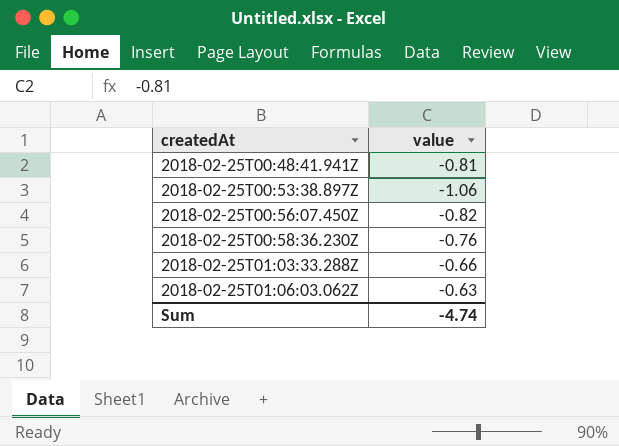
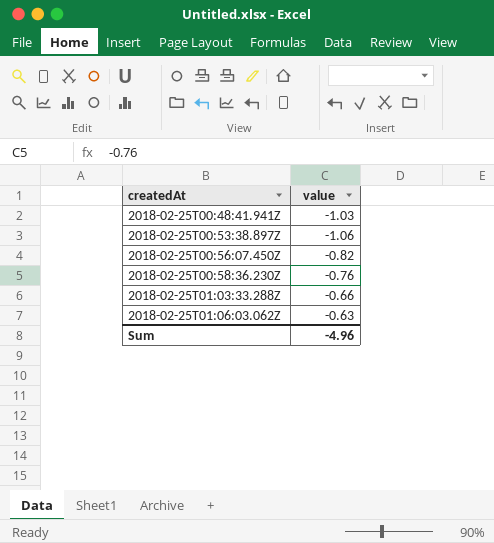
2018-02-25T00:48:41.941Z | value: -0.81 -> -1.03
Sum | value: -4.74 -> -4.96

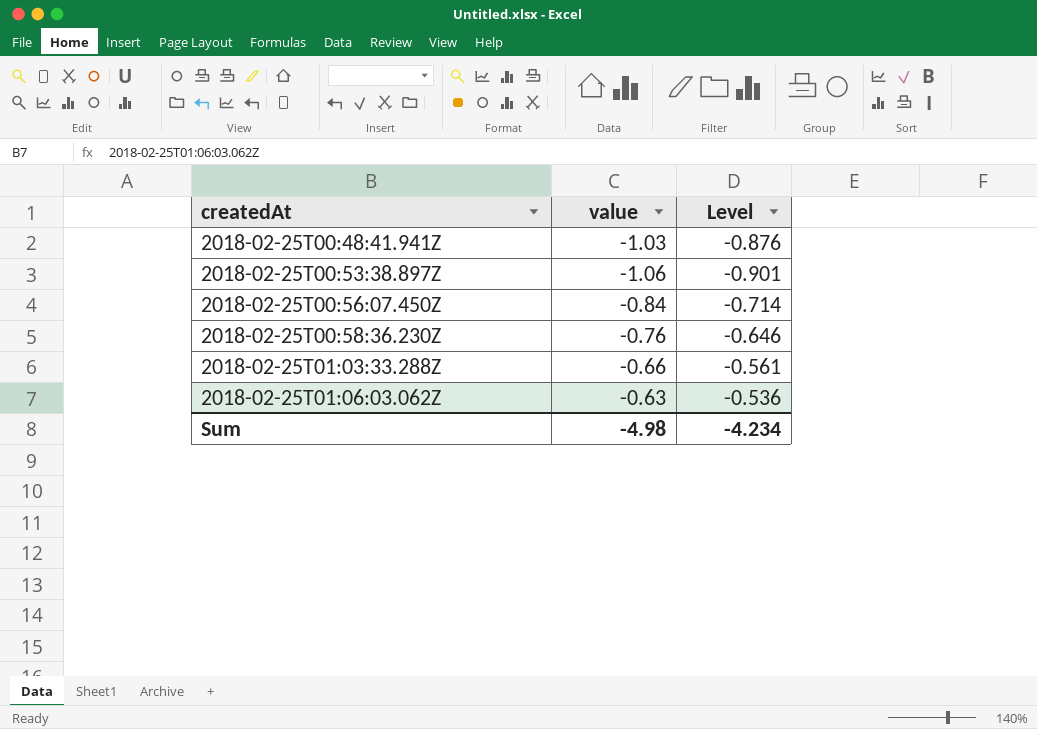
column Level | formula: none -> [value] * 0.85
2018-02-25T00:56:07.450Z | value: -0.82 -> -0.84
Sum | value: -4.96 -> -4.98

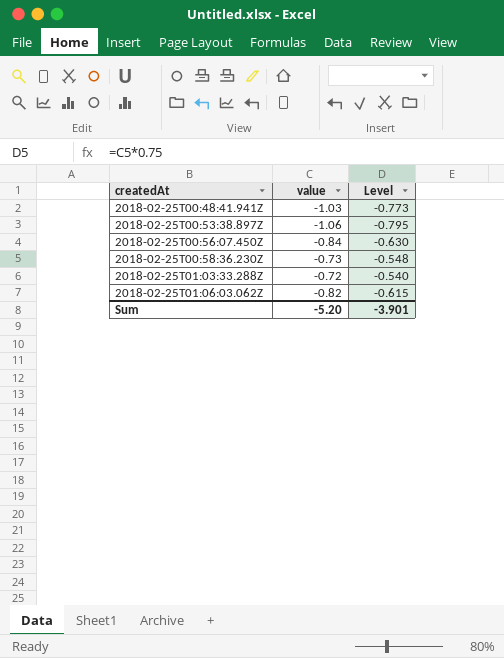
column Level | formula: [value] * 0.85 -> [value] * 0.75
2018-02-25T00:58:36.230Z | value: -0.76 -> -0.73
2018-02-25T01:03:33.288Z | value: -0.66 -> -0.72
2018-02-25T01:06:03.062Z | value: -0.63 -> -0.82
Sum | value: -4.98 -> -5.20
Sum | Level: -4.234 -> -3.901

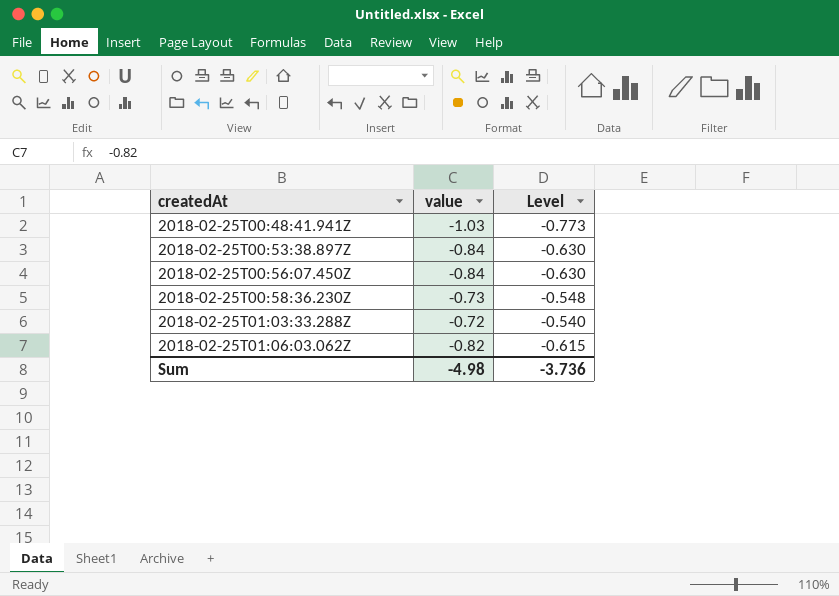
2018-02-25T00:53:38.897Z | value: -1.06 -> -0.84
2018-02-25T00:53:38.897Z | Level: -0.795 -> -0.630
Sum | value: -5.20 -> -4.98
Sum | Level: -3.901 -> -3.736

